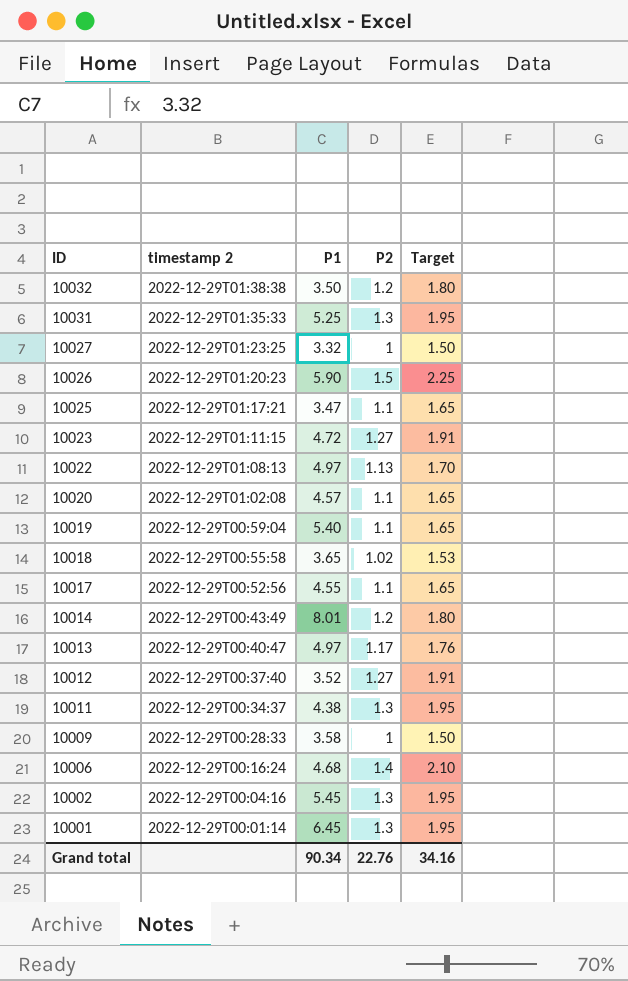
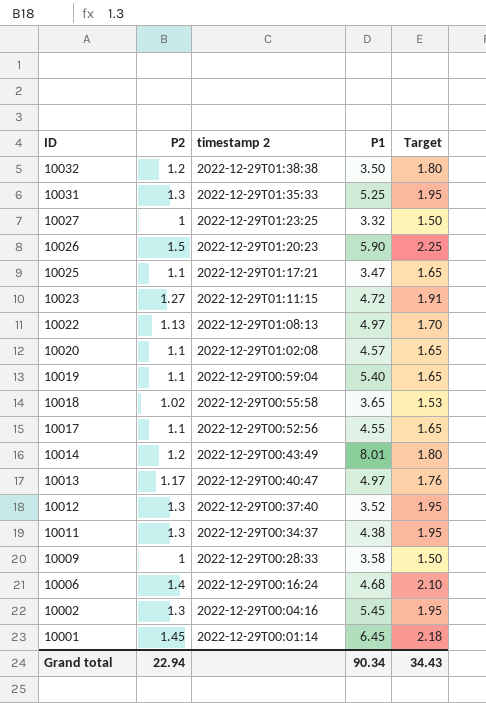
column P2 | position: 4 -> 2
10012 | P2: 1.27 -> 1.3
10012 | Target: 1.91 -> 1.95
10001 | P2: 1.3 -> 1.45
10001 | Target: 1.95 -> 2.18
Grand total | P2: 22.76 -> 22.94
Grand total | Target: 34.16 -> 34.43

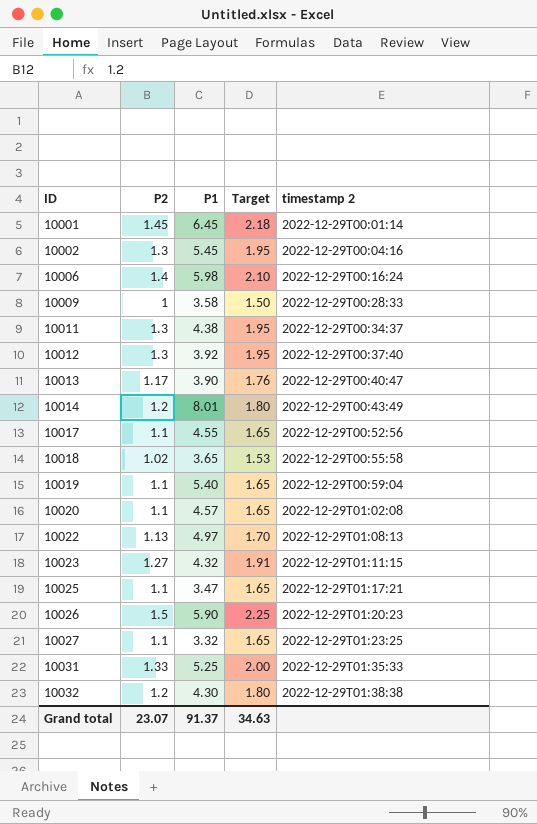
row order: ID descending -> ID ascending
column timestamp 2 | position: 3 -> 5
10006 | P1: 4.68 -> 5.98
10012 | P1: 3.52 -> 3.92
10013 | P1: 4.97 -> 3.90
10023 | P1: 4.72 -> 4.32
10027 | P2: 1 -> 1.1
10027 | Target: 1.50 -> 1.65
10031 | P2: 1.3 -> 1.33
10031 | Target: 1.95 -> 2.00
10032 | P1: 3.50 -> 4.30
Grand total | P2: 22.94 -> 23.07
Grand total | P1: 90.34 -> 91.37
Grand total | Target: 34.43 -> 34.63

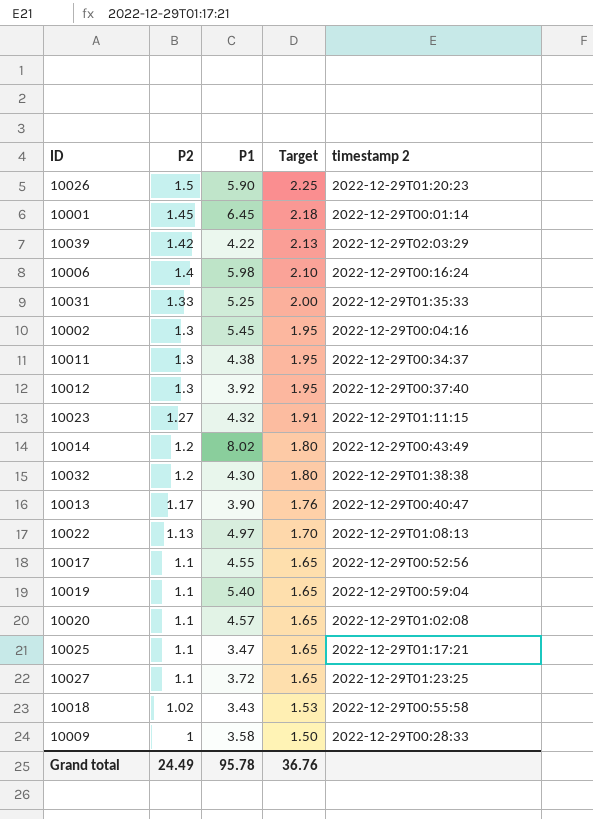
row order: ID ascending -> P2 descending
row 10039: none -> 1.42 | 4.22 | 2.13 | 2022-12-29T02:03:29
10014 | P1: 8.01 -> 8.02
10027 | P1: 3.32 -> 3.72
10018 | P1: 3.65 -> 3.43
Grand total | P2: 23.07 -> 24.49
Grand total | P1: 91.37 -> 95.78
Grand total | Target: 34.63 -> 36.76

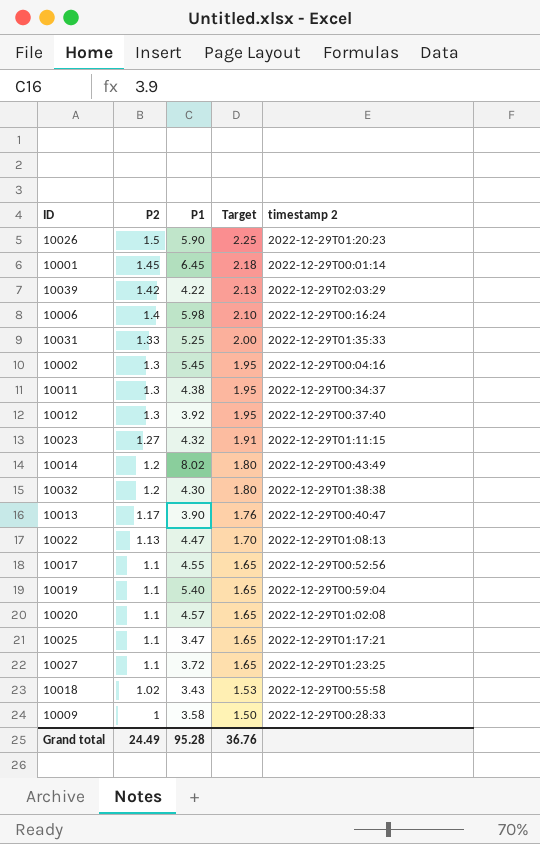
10022 | P1: 4.97 -> 4.47
Grand total | P1: 95.78 -> 95.28

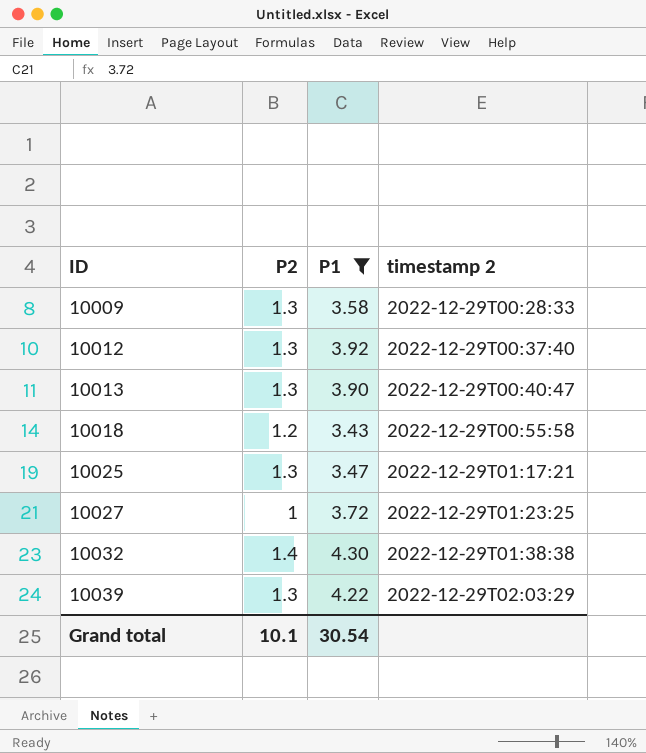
filter: none -> P1 <= 4.30
row order: P2 descending -> ID ascending
column Target | formula: [P2] * 1.5 -> none
10009 | P2: 1 -> 1.3
10013 | P2: 1.17 -> 1.3
10018 | P2: 1.02 -> 1.2
10025 | P2: 1.1 -> 1.3
10027 | P2: 1.1 -> 1
10032 | P2: 1.2 -> 1.4
10039 | P2: 1.42 -> 1.3
Grand total | P2: 24.49 -> 10.1
Grand total | P1: 95.28 -> 30.54

